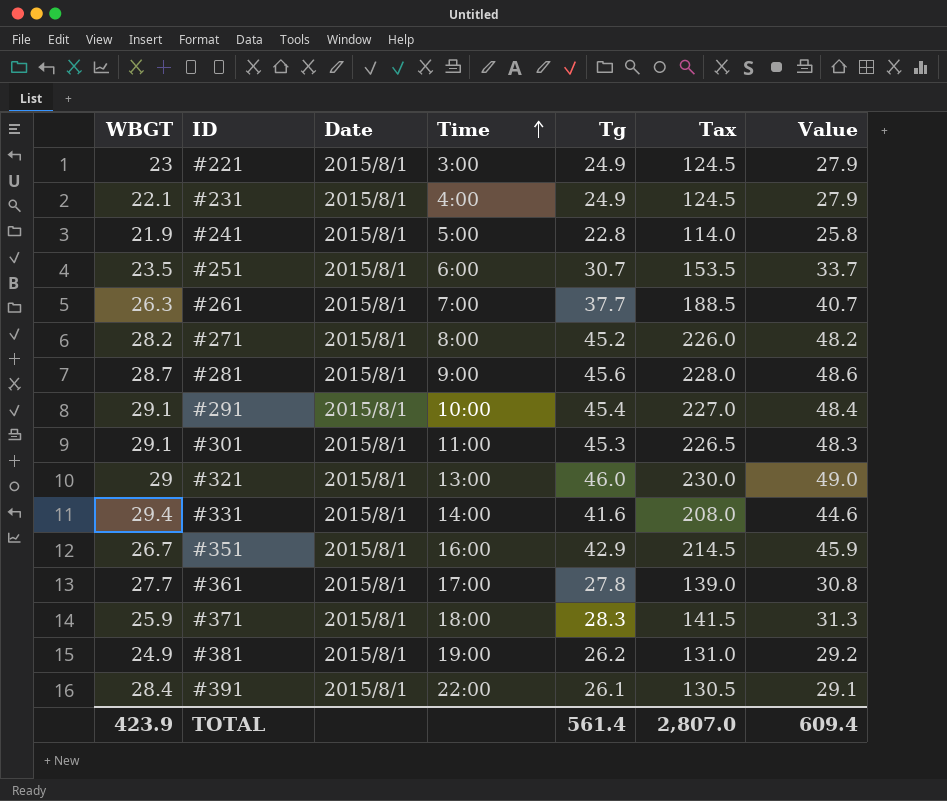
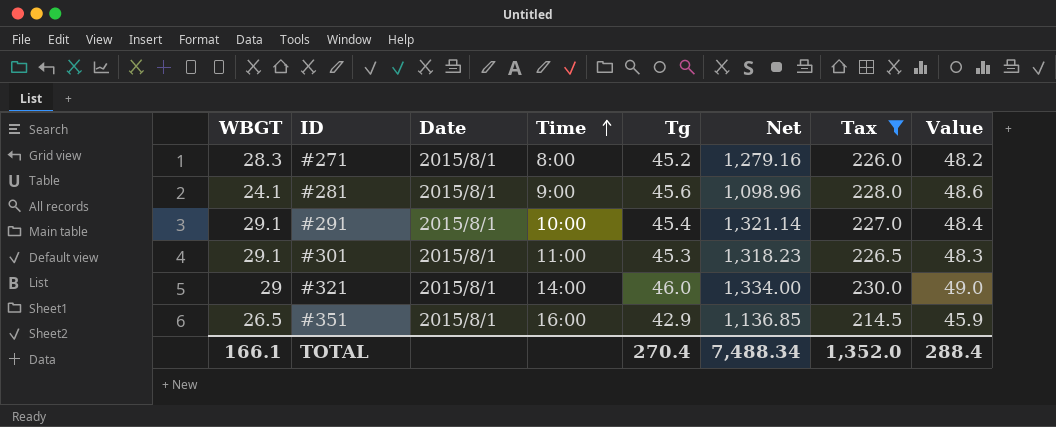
filter: none -> Tax >= 214.5
column Net | formula: none -> [WBGT] * [Tg]
#271 | WBGT: 28.2 -> 28.3
#281 | WBGT: 28.7 -> 24.1
#321 | Time: 13:00 -> 14:00
#351 | WBGT: 26.7 -> 26.5
TOTAL | WBGT: 423.9 -> 166.1
TOTAL | Tg: 561.4 -> 270.4
TOTAL | Tax: 2,807.0 -> 1,352.0
TOTAL | Value: 609.4 -> 288.4

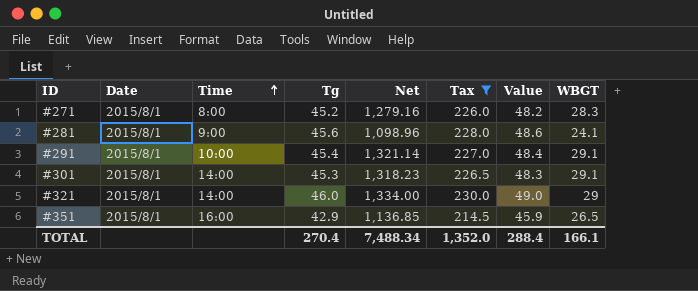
column WBGT | position: 1 -> 8
#301 | Time: 11:00 -> 14:00

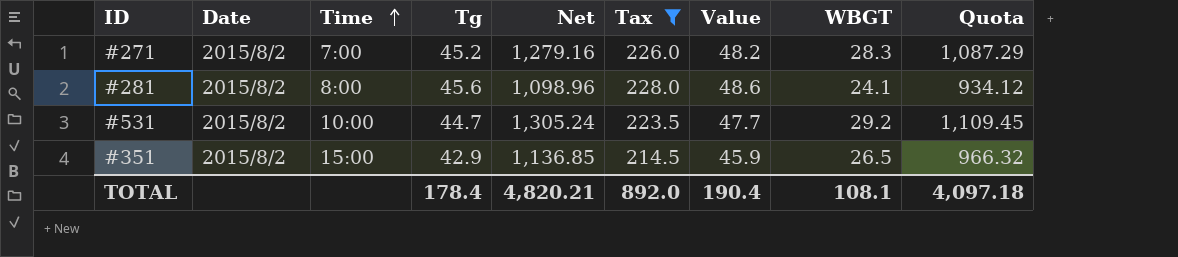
column Quota | formula: none -> [Net] * 0.85
row #291: 2015/8/1 | 10:00 | 45.4 | 1,321.14 | 227.0 | 48.4 | 29.1 -> none
row #301: 2015/8/1 | 14:00 | 45.3 | 1,318.23 | 226.5 | 48.3 | 29.1 -> none
row #321: 2015/8/1 | 14:00 | 46.0 | 1,334.00 | 230.0 | 49.0 | 29 -> none
#271 | Date: 2015/8/1 -> 2015/8/2
#271 | Time: 8:00 -> 7:00
#281 | Date: 2015/8/1 -> 2015/8/2
#281 | Time: 9:00 -> 8:00
row #531: none -> 2015/8/2 | 10:00 | 44.7 | 1,305.24 | 223.5 | 47.7 | 29.2 | 1,109.45
#351 | Date: 2015/8/1 -> 2015/8/2
#351 | Time: 16:00 -> 15:00
TOTAL | Tg: 270.4 -> 178.4
TOTAL | Net: 7,488.34 -> 4,820.21
TOTAL | Tax: 1,352.0 -> 892.0
TOTAL | Value: 288.4 -> 190.4
TOTAL | WBGT: 166.1 -> 108.1

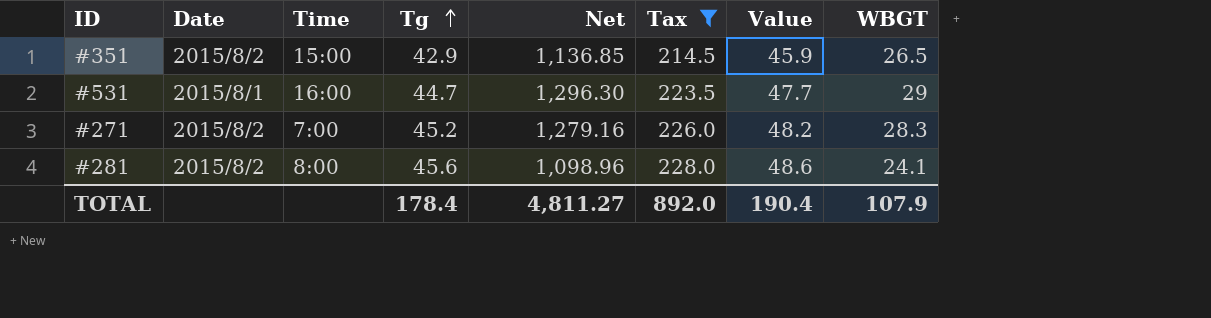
row order: Time ascending -> Tg ascending
column Quota | formula: [Net] * 0.85 -> none
#531 | Date: 2015/8/2 -> 2015/8/1
#531 | Time: 10:00 -> 16:00
#531 | Net: 1,305.24 -> 1,296.30
#531 | WBGT: 29.2 -> 29
TOTAL | Net: 4,820.21 -> 4,811.27
TOTAL | WBGT: 108.1 -> 107.9

